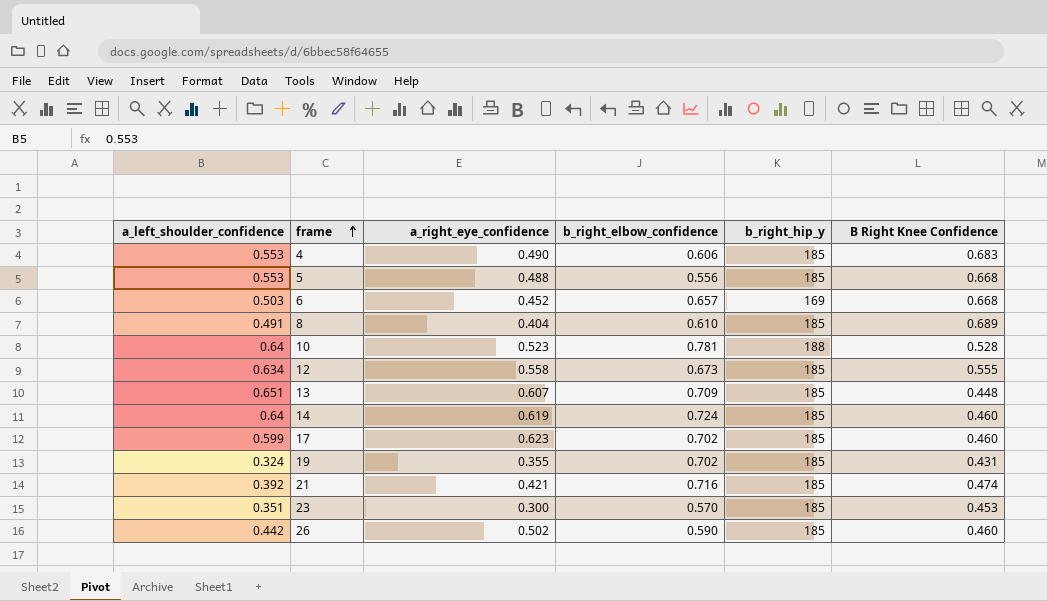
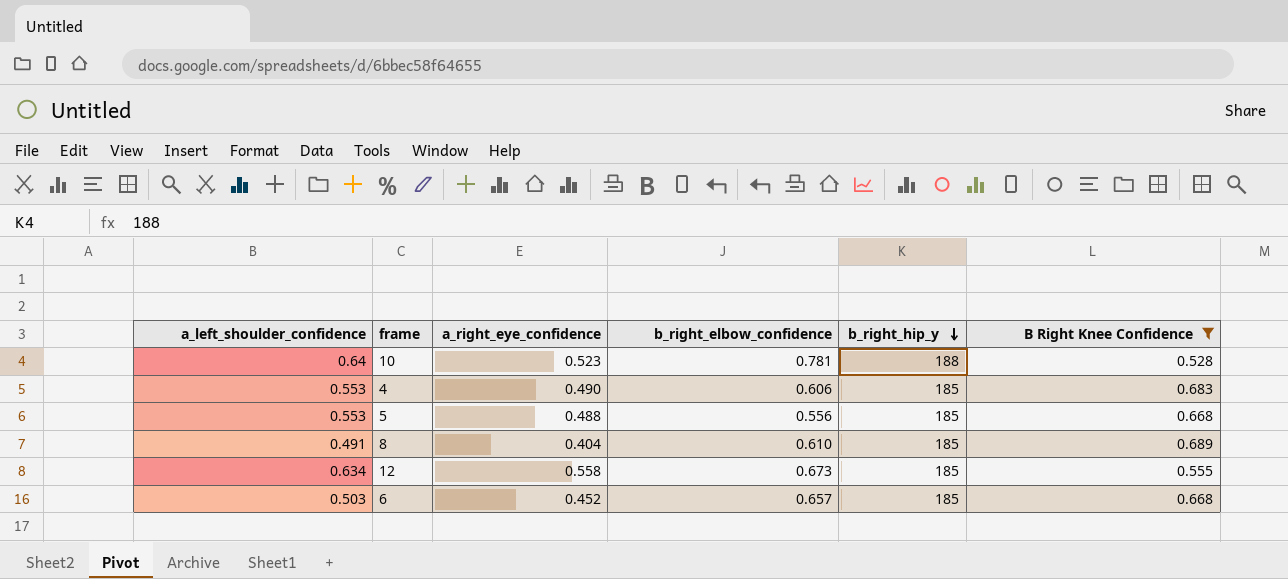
filter: none -> B Right Knee Confidence >= 0.528
row order: frame ascending -> b_right_hip_y descending
6 | b_right_hip_y: 169 -> 185

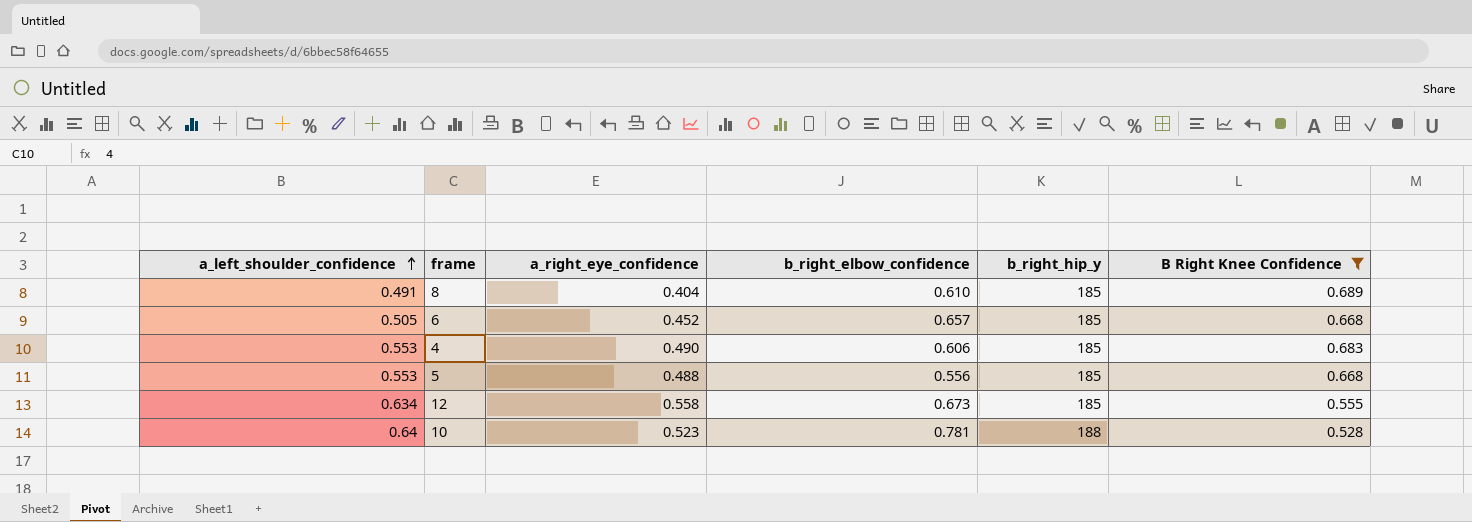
row order: b_right_hip_y descending -> a_left_shoulder_confidence ascending
6 | a_left_shoulder_confidence: 0.503 -> 0.505

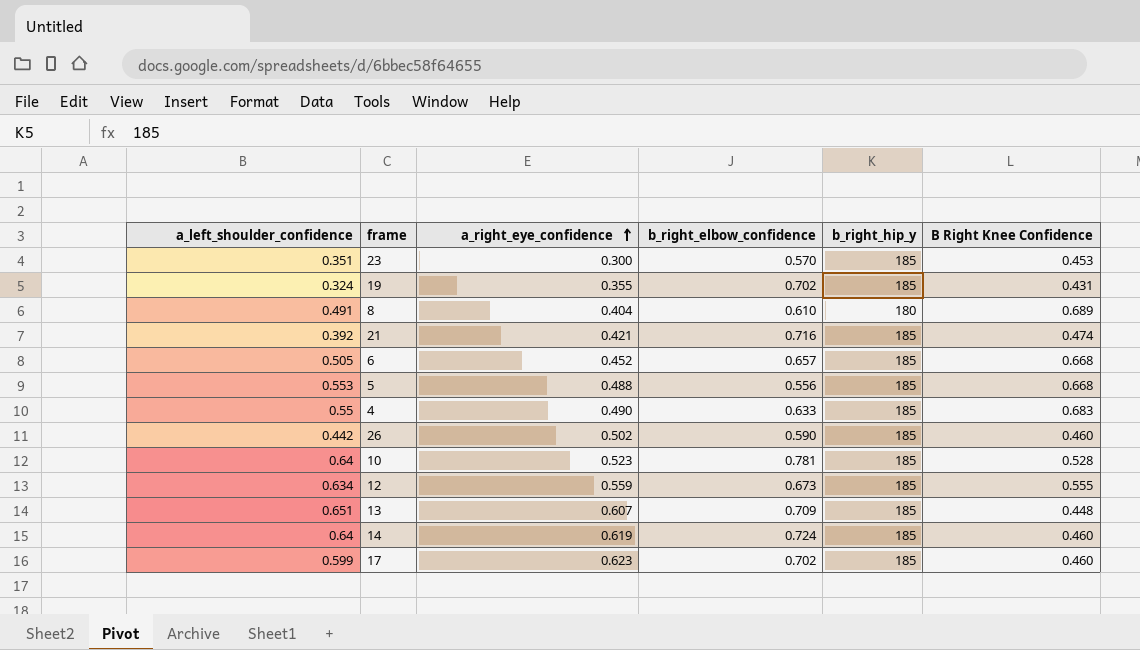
filter: B Right Knee Confidence >= 0.528 -> none
row order: a_left_shoulder_confidence ascending -> a_right_eye_confidence ascending
8 | b_right_hip_y: 185 -> 180
4 | a_left_shoulder_confidence: 0.553 -> 0.55
4 | b_right_elbow_confidence: 0.606 -> 0.633
10 | b_right_hip_y: 188 -> 185
12 | a_right_eye_confidence: 0.558 -> 0.559

